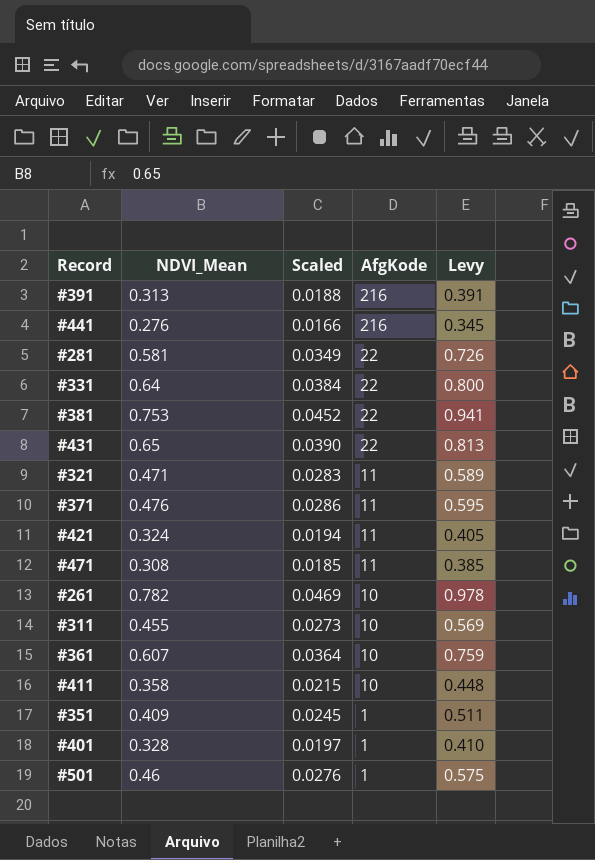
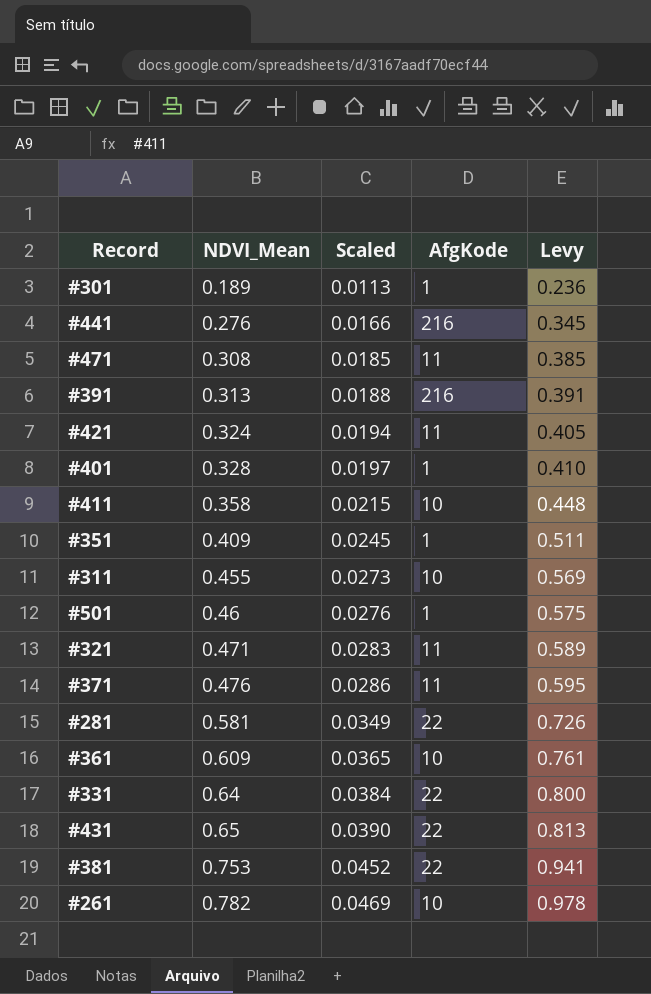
row order: AfgKode descending -> NDVI_Mean ascending
row #301: none -> 0.189 | 0.0113 | 1 | 0.236
#361 | NDVI_Mean: 0.607 -> 0.609
#361 | Scaled: 0.0364 -> 0.0365
#361 | Levy: 0.759 -> 0.761

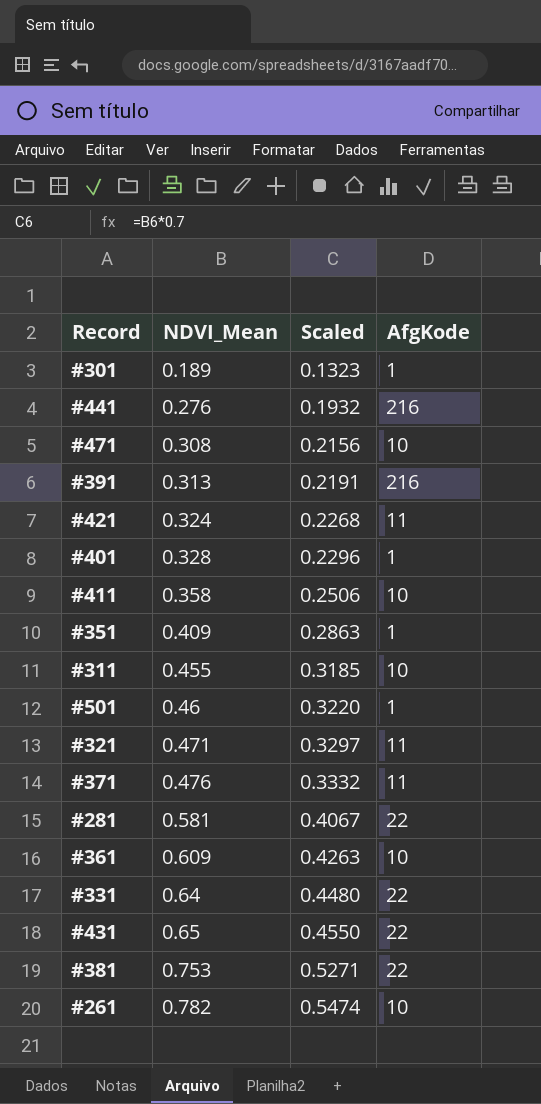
column Levy | formula: [NDVI_Mean] * 1.25 -> none
column Scaled | formula: [NDVI_Mean] * 0.06 -> [NDVI_Mean] * 0.7
#471 | AfgKode: 11 -> 10

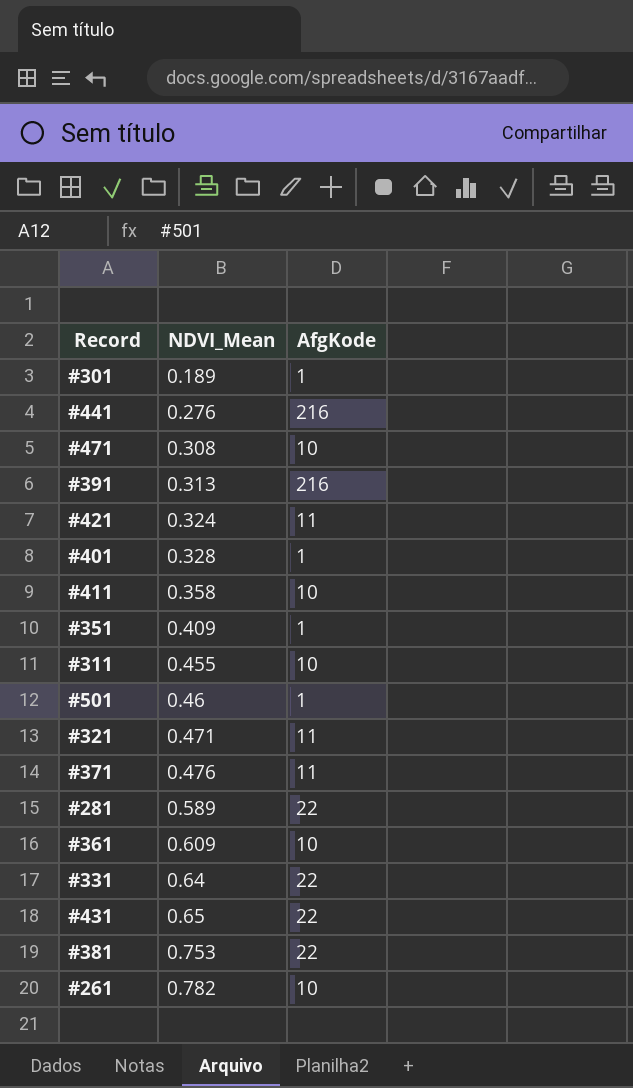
column Scaled | formula: [NDVI_Mean] * 0.7 -> none
#281 | NDVI_Mean: 0.581 -> 0.589

